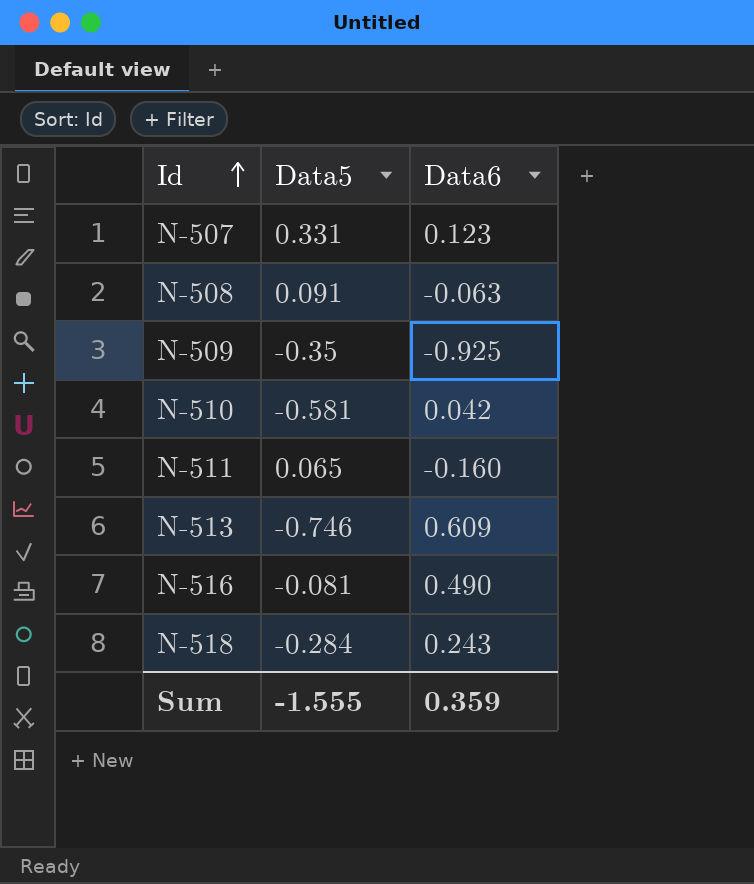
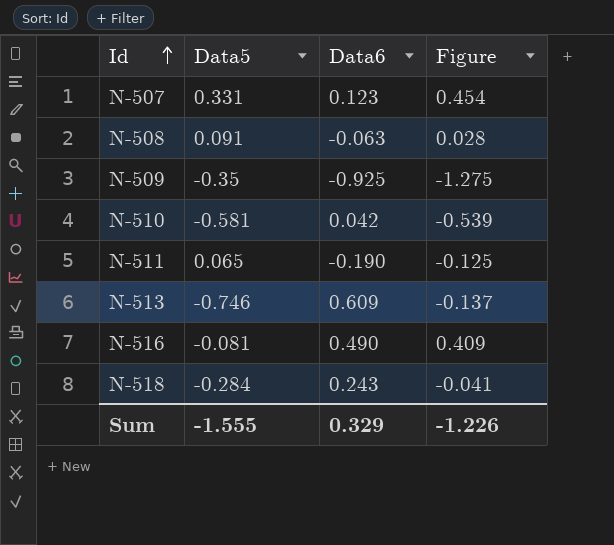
column Figure | formula: none -> [Data5] + [Data6]
N-511 | Data6: -0.160 -> -0.190
Sum | Data6: 0.359 -> 0.329

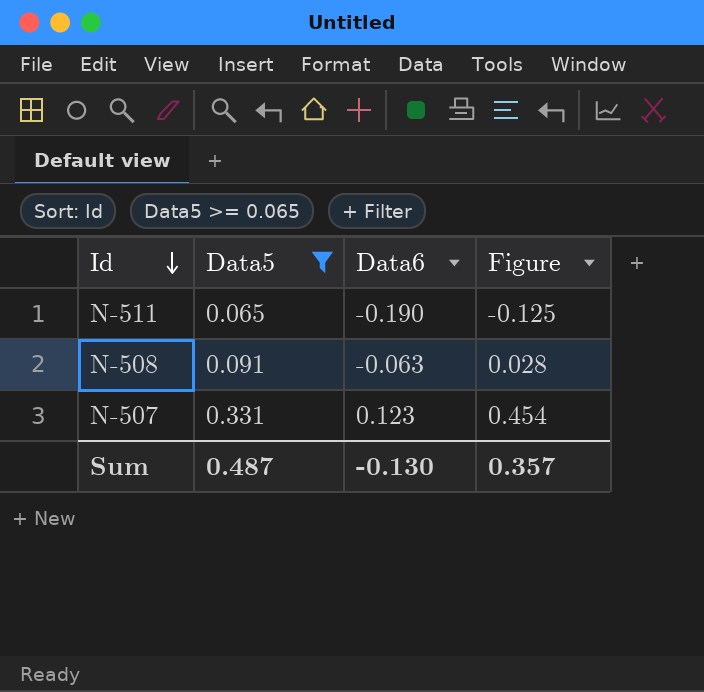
filter: none -> Data5 >= 0.065
row order: Id ascending -> Id descending
Sum | Data5: -1.555 -> 0.487
Sum | Data6: 0.329 -> -0.130
Sum | Figure: -1.226 -> 0.357

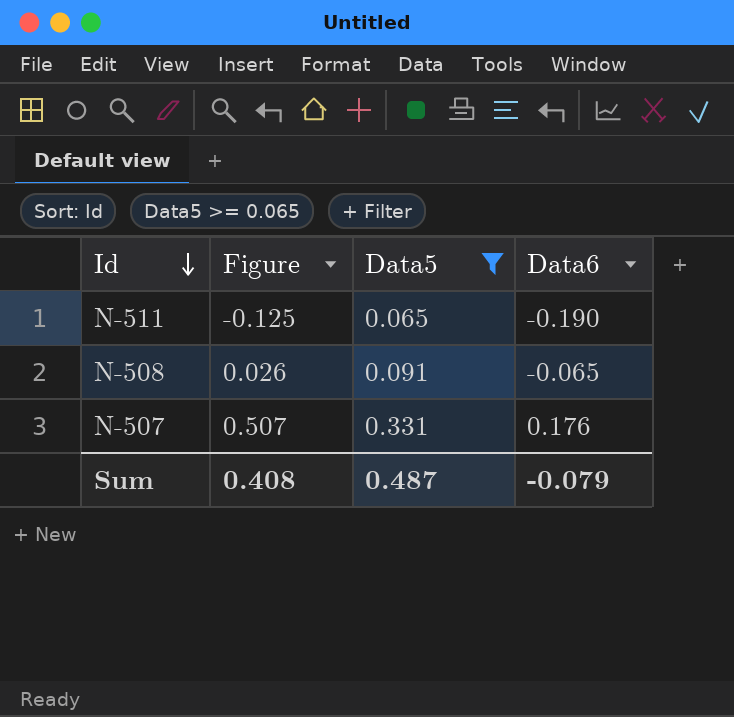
column Figure | position: 4 -> 2
N-508 | Figure: 0.028 -> 0.026
N-508 | Data6: -0.063 -> -0.065
N-507 | Figure: 0.454 -> 0.507
N-507 | Data6: 0.123 -> 0.176
Sum | Figure: 0.357 -> 0.408
Sum | Data6: -0.130 -> -0.079

